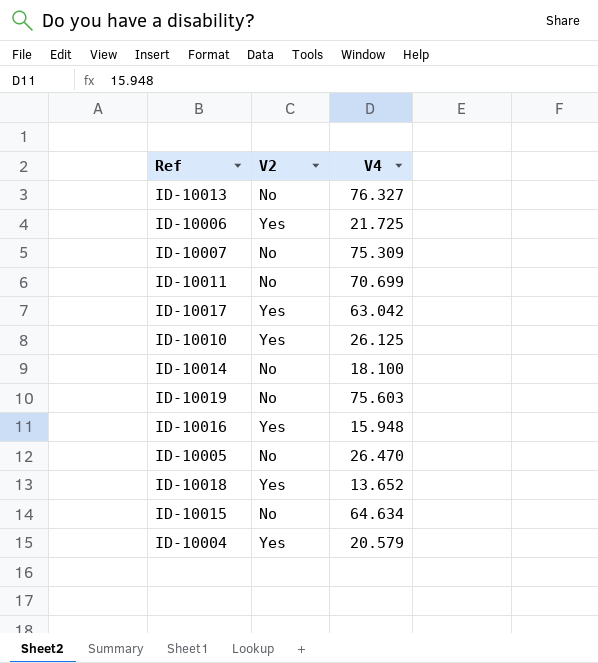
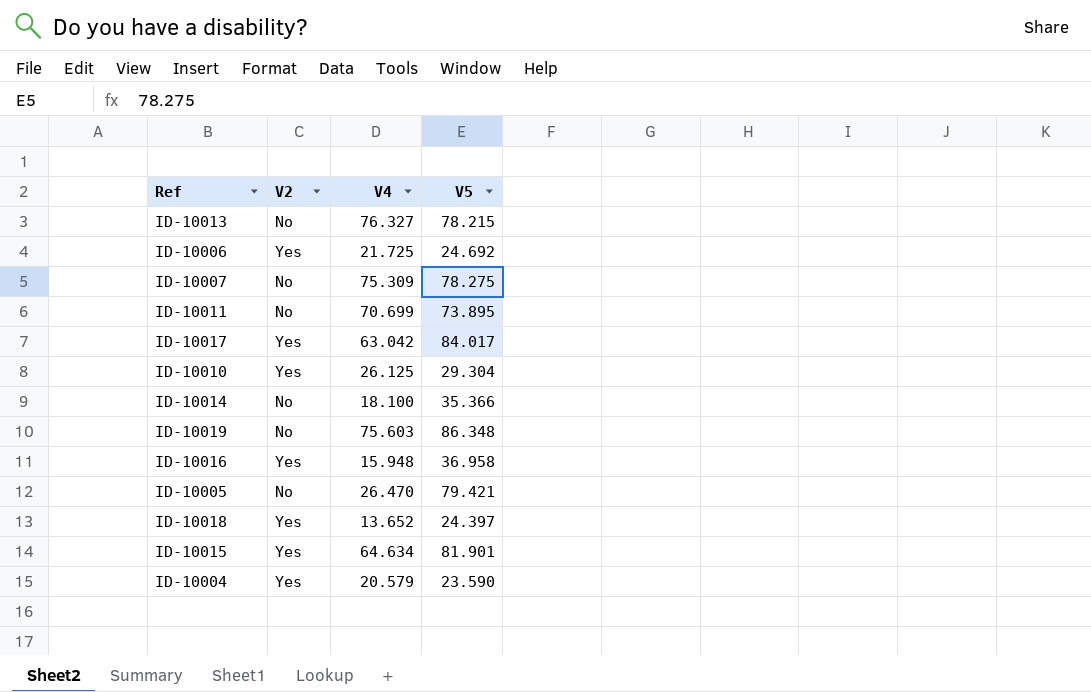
column V5 | position: none -> 4
ID-10015 | V2: No -> Yes

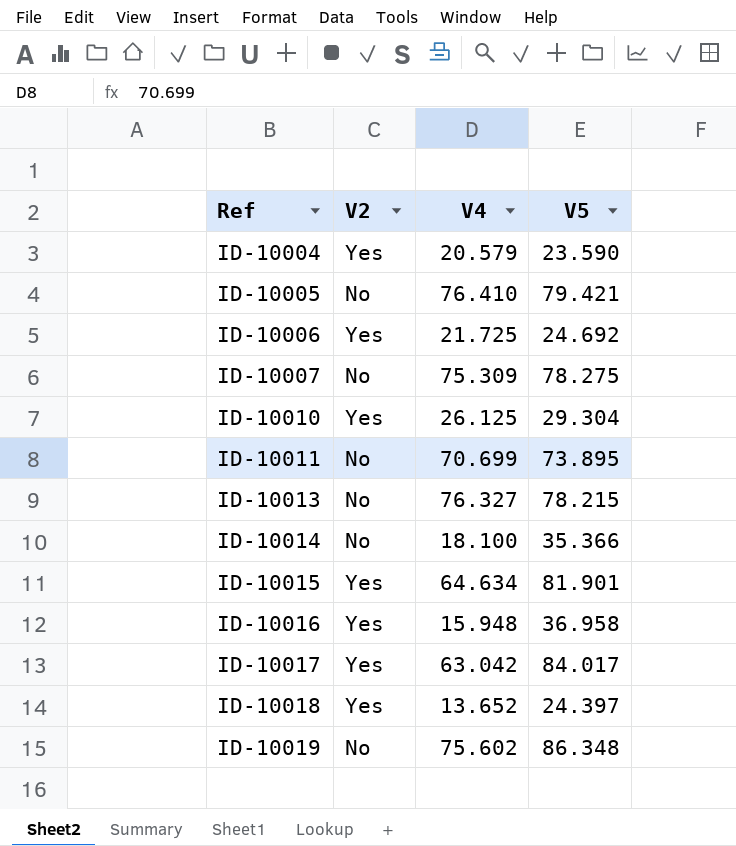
row order: none -> Ref ascending
ID-10005 | V4: 26.470 -> 76.410
ID-10019 | V4: 75.603 -> 75.602

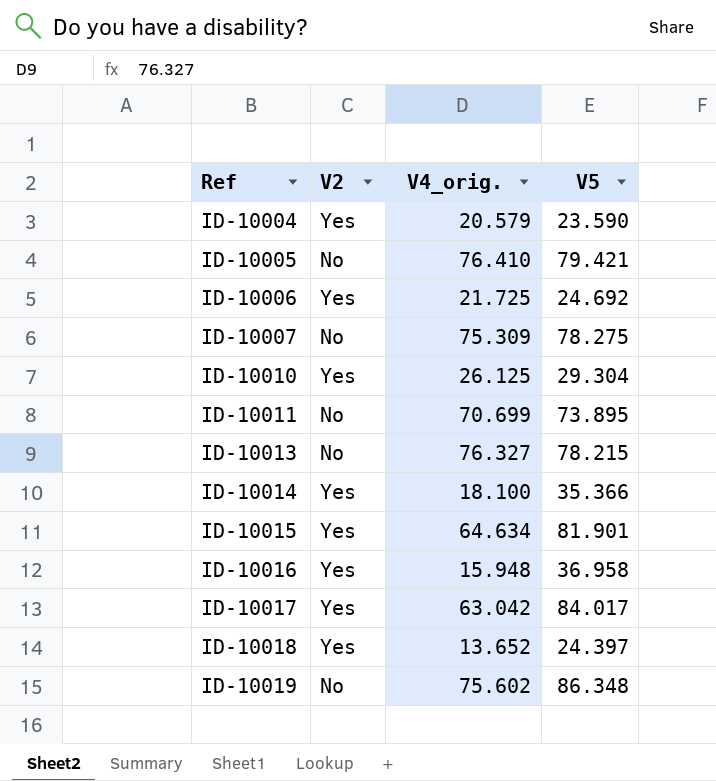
column name: V4 -> V4_orig.
ID-10014 | V2: No -> Yes

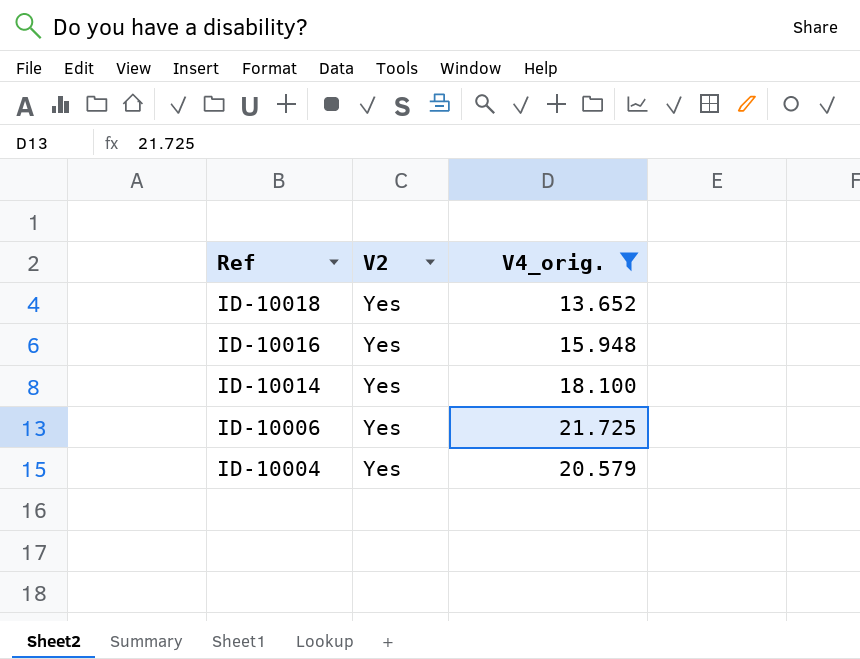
filter: none -> V4_orig. <= 21.725
row order: Ref ascending -> Ref descending
column V5 | position: 4 -> none

